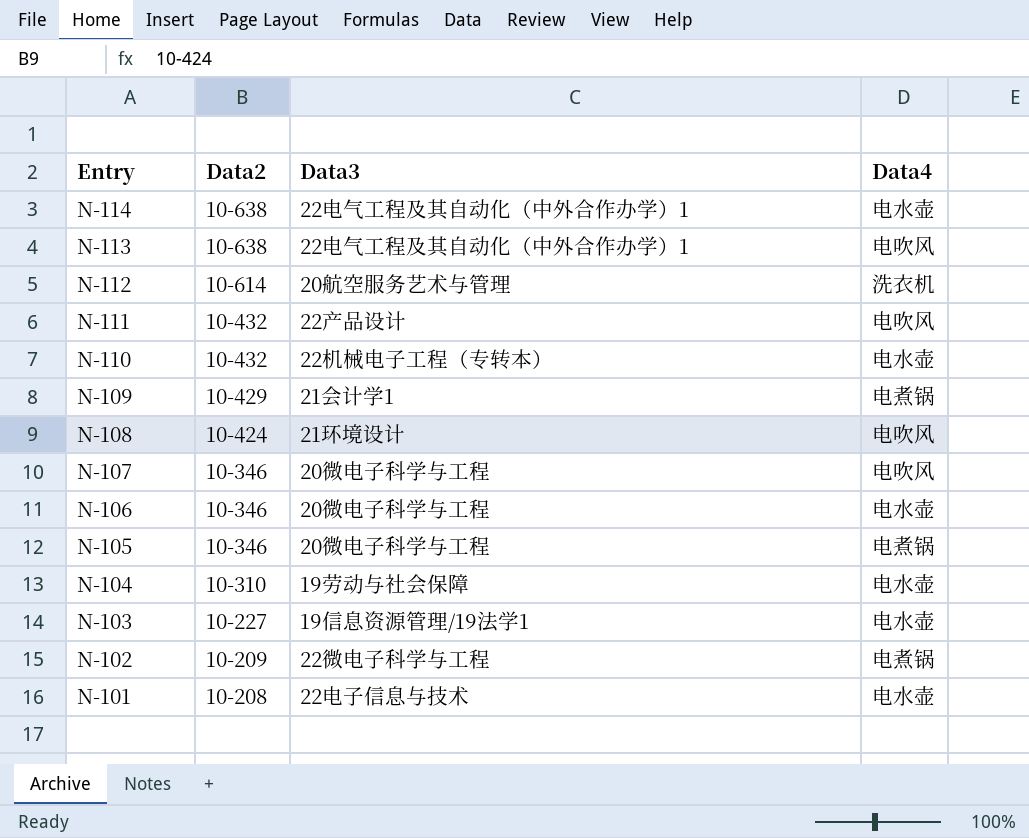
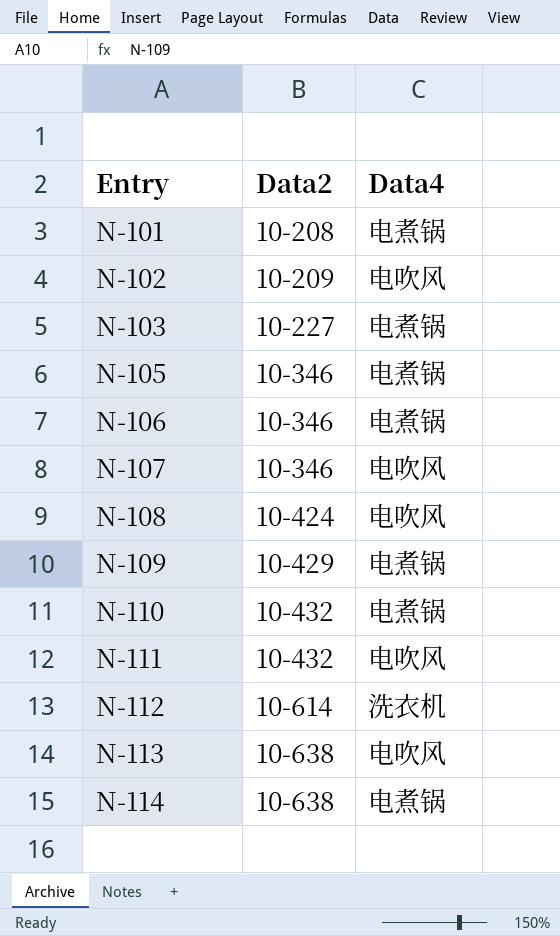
row order: Entry descending -> Entry ascending
column Data3 | position: 3 -> none
row N-104: 10-310 | 19劳动与社会保障 | 电水壶 -> none
N-101 | Data4: 电水壶 -> 电煮锅
N-102 | Data4: 电煮锅 -> 电吹风
N-103 | Data4: 电水壶 -> 电煮锅
N-106 | Data4: 电水壶 -> 电煮锅
N-110 | Data4: 电水壶 -> 电煮锅
N-114 | Data4: 电水壶 -> 电煮锅

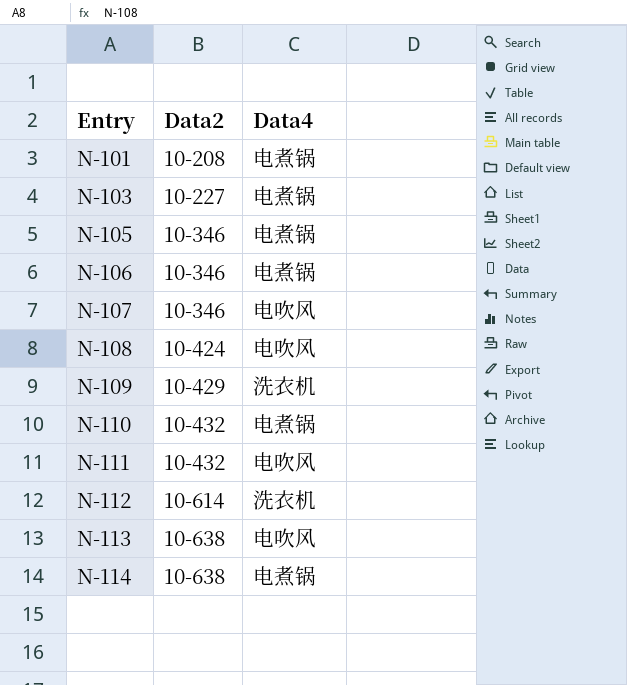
row N-102: 10-209 | 电吹风 -> none
N-109 | Data4: 电煮锅 -> 洗衣机

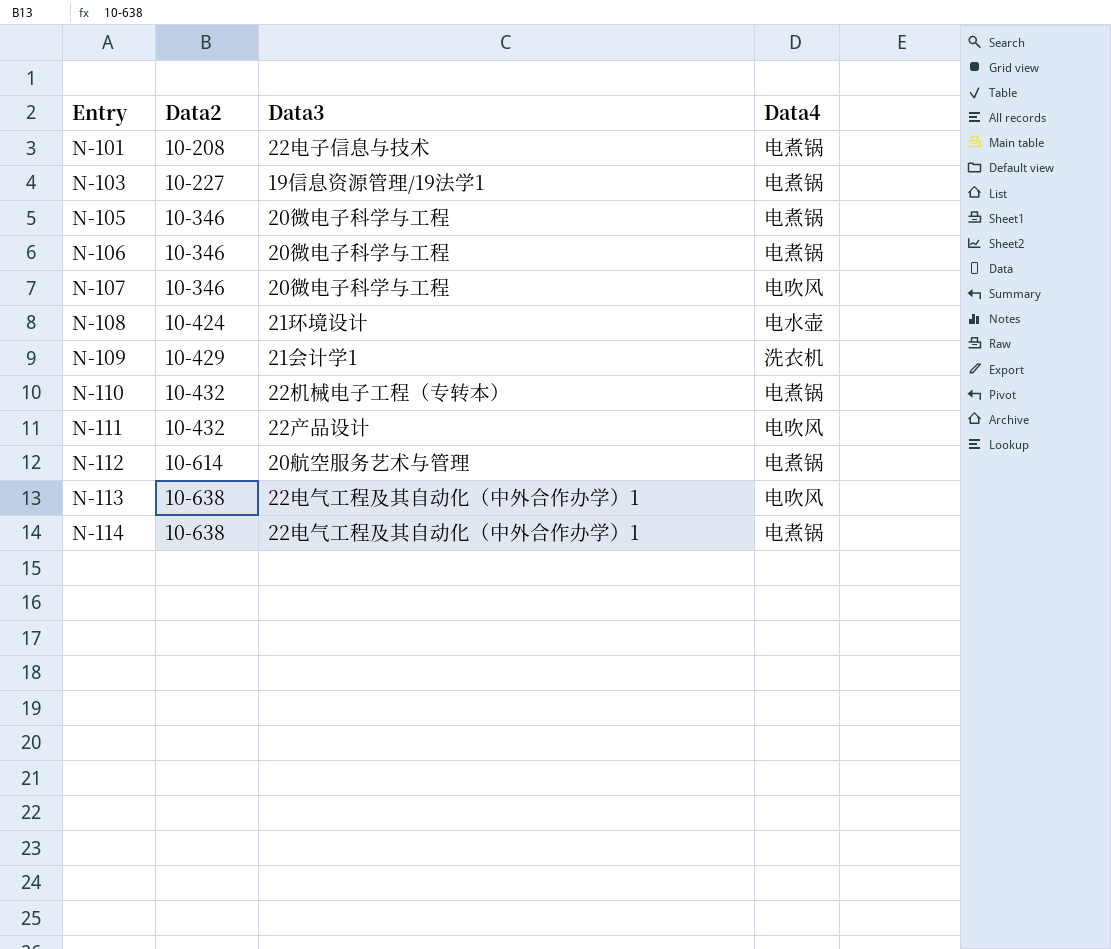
column Data3 | position: none -> 3
N-108 | Data4: 电吹风 -> 电水壶
N-112 | Data4: 洗衣机 -> 电煮锅

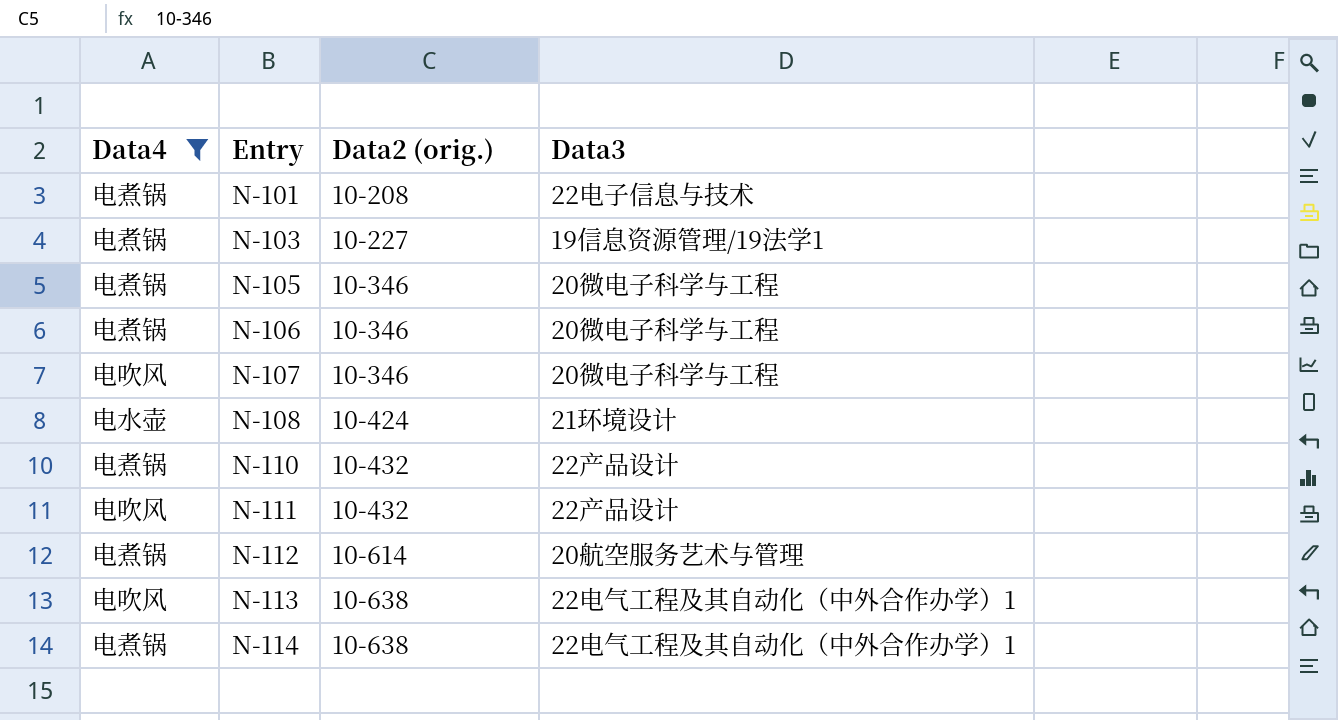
filter: none -> Data4 != 洗衣机
column Data4 | position: 4 -> 1
column name: Data2 -> Data2 (orig.)
N-110 | Data3: 22机械电子工程（专转本） -> 22产品设计

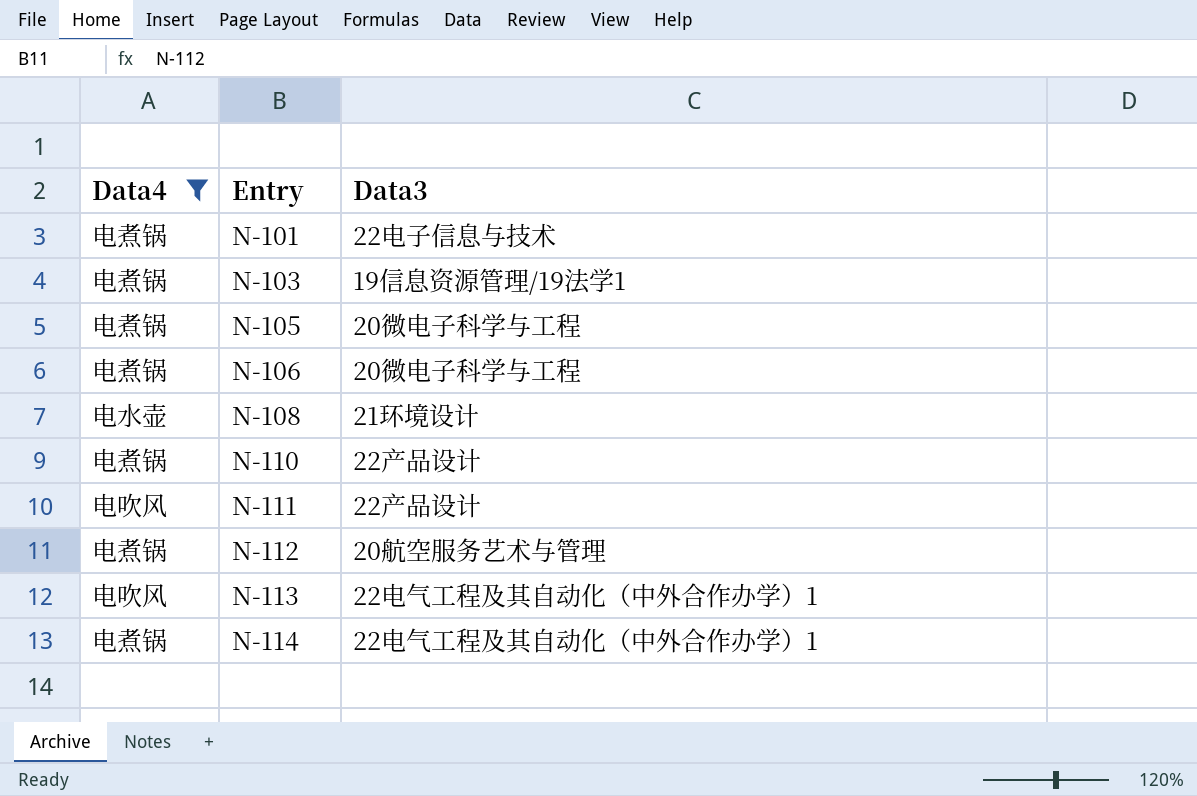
column Data2 (orig.) | position: 3 -> none
row N-107: 电吹风 | 10-346 | 20微电子科学与工程 -> none

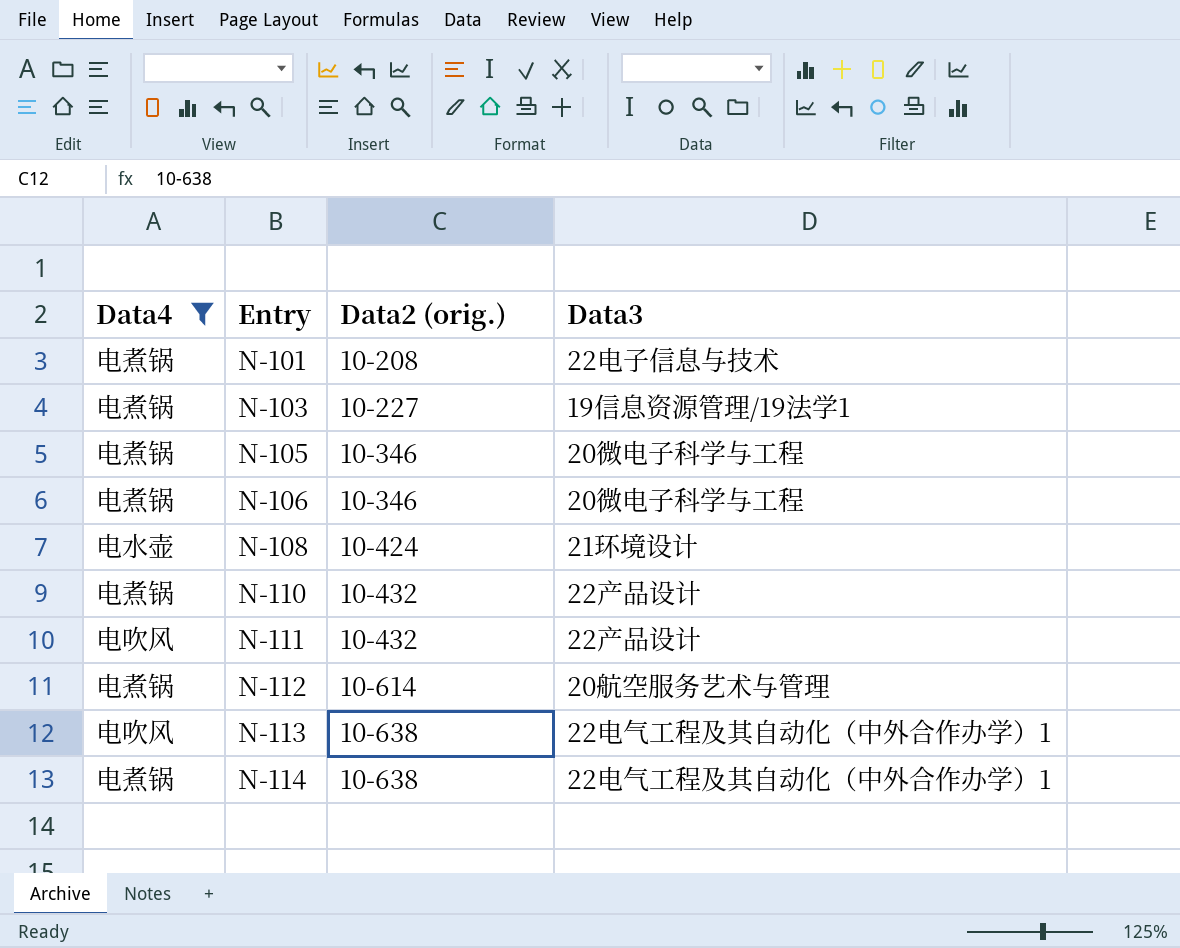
column Data2 (orig.) | position: none -> 3

